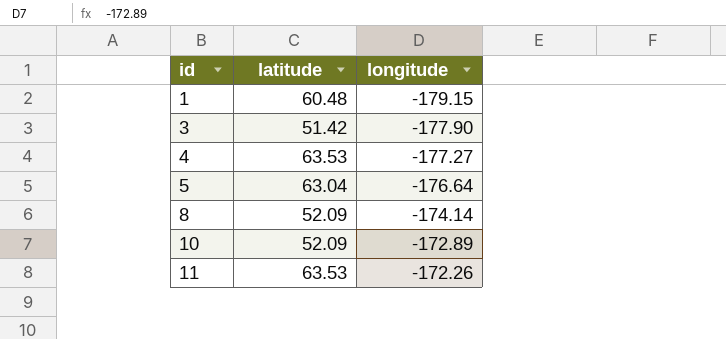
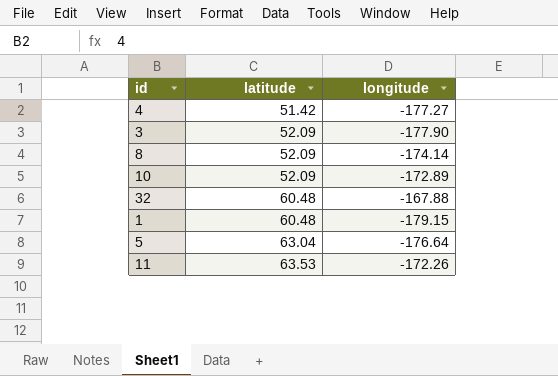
row order: id ascending -> latitude ascending
4 | latitude: 63.53 -> 51.42
3 | latitude: 51.42 -> 52.09
row 32: none -> 60.48 | -167.88

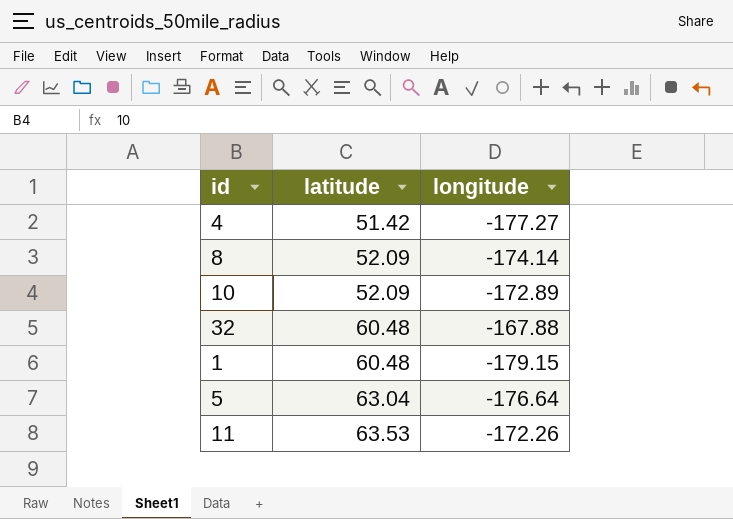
row 3: 52.09 | -177.90 -> none

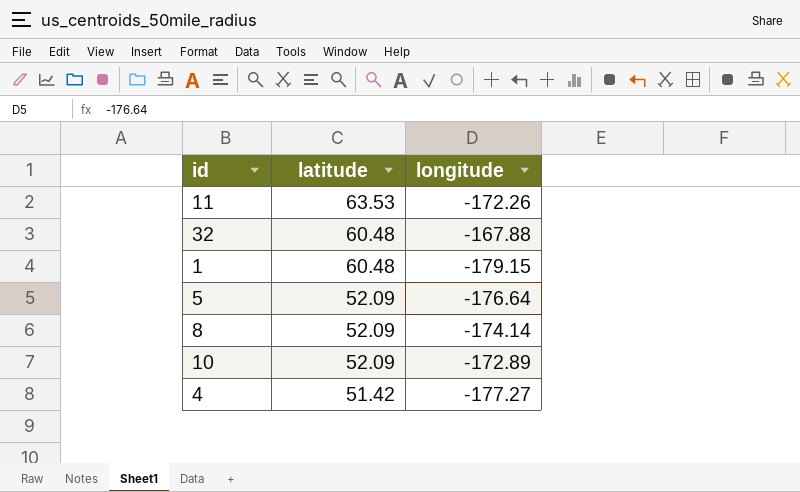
row order: latitude ascending -> latitude descending
5 | latitude: 63.04 -> 52.09

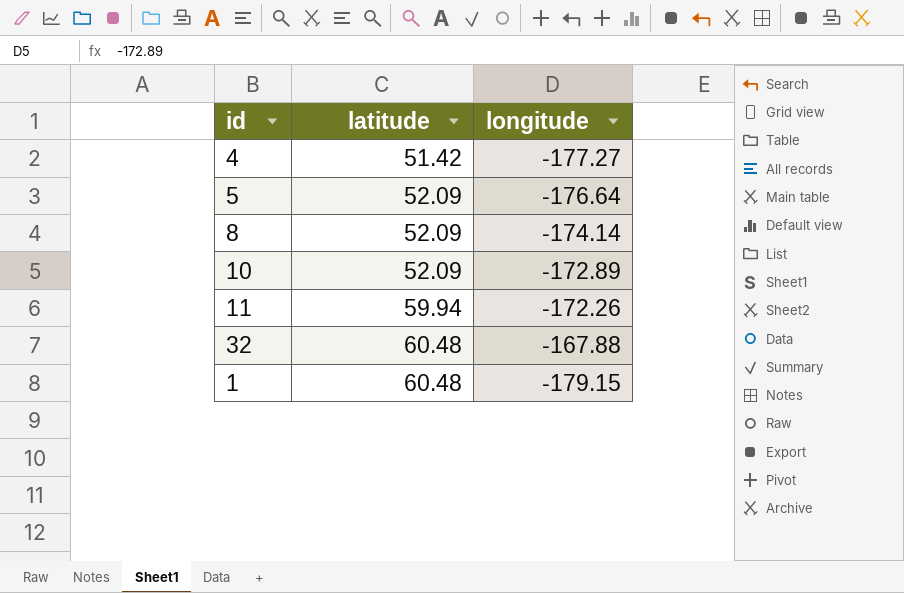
row order: latitude descending -> latitude ascending
11 | latitude: 63.53 -> 59.94

